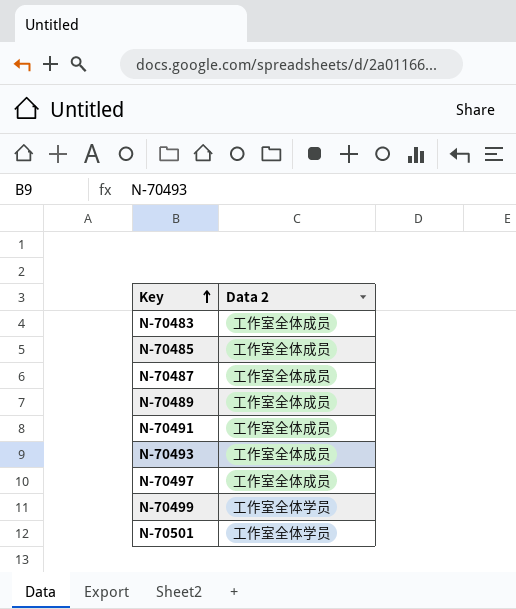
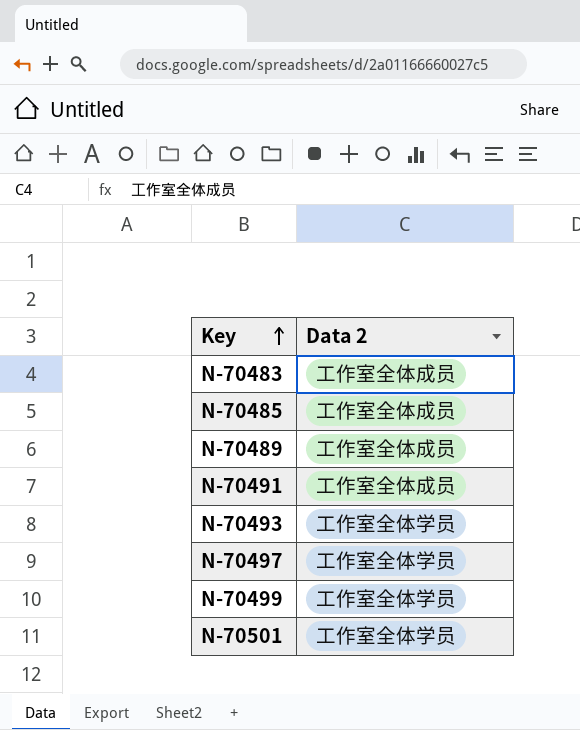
row N-70487: 工作室全体成员 -> none
N-70493 | Data 2: 工作室全体成员 -> 工作室全体学员
N-70497 | Data 2: 工作室全体成员 -> 工作室全体学员

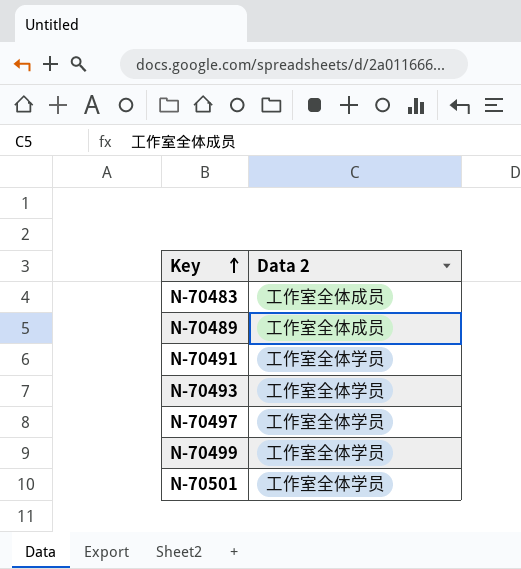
row N-70485: 工作室全体成员 -> none
N-70491 | Data 2: 工作室全体成员 -> 工作室全体学员

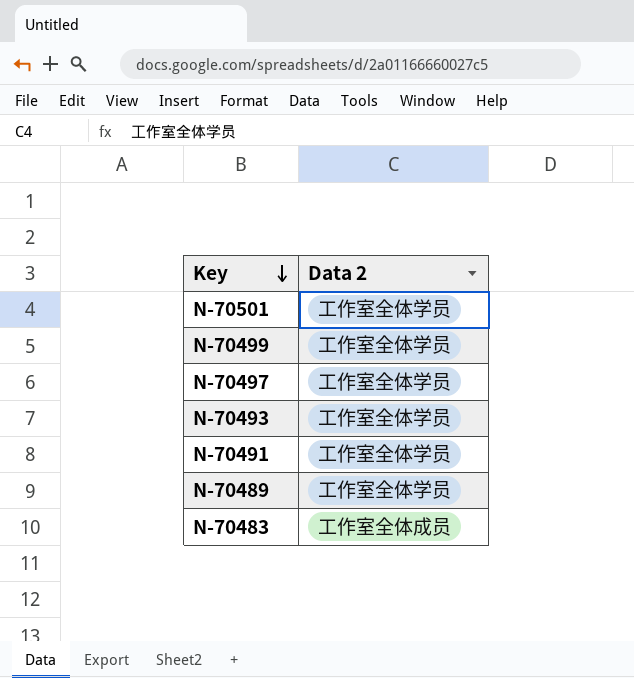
row order: Key ascending -> Key descending
N-70489 | Data 2: 工作室全体成员 -> 工作室全体学员

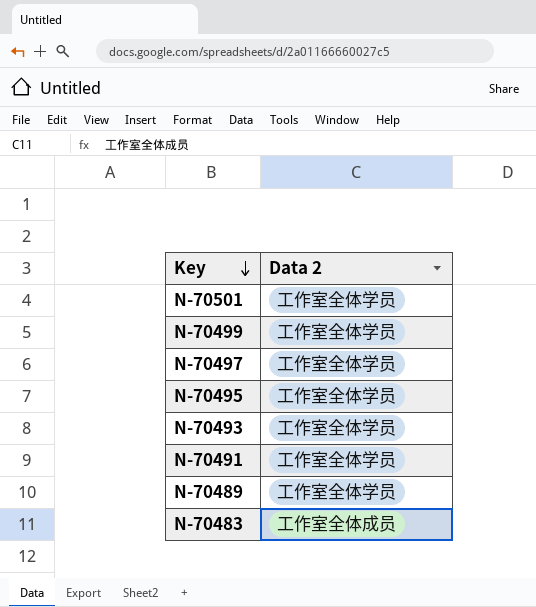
row N-70495: none -> 工作室全体学员

